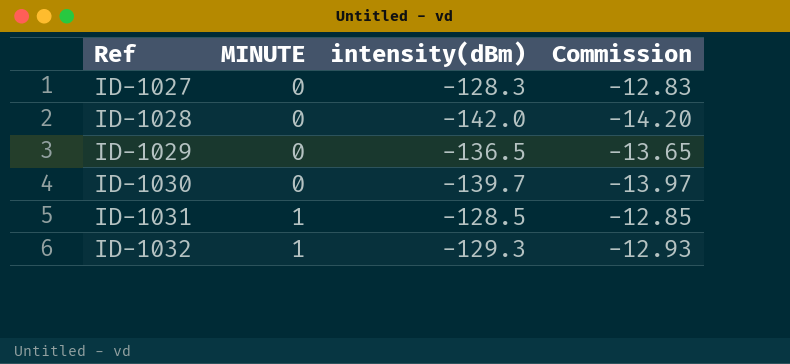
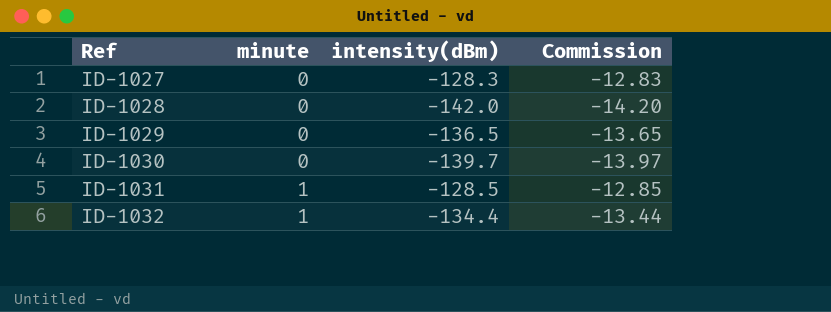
column name: MINUTE -> minute
ID-1032 | intensity(dBm): -129.3 -> -134.4
ID-1032 | Commission: -12.93 -> -13.44

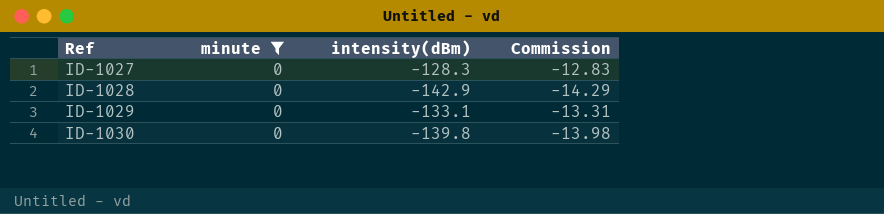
filter: none -> minute = 0
ID-1028 | intensity(dBm): -142.0 -> -142.9
ID-1028 | Commission: -14.20 -> -14.29
ID-1029 | intensity(dBm): -136.5 -> -133.1
ID-1029 | Commission: -13.65 -> -13.31
ID-1030 | intensity(dBm): -139.7 -> -139.8
ID-1030 | Commission: -13.97 -> -13.98

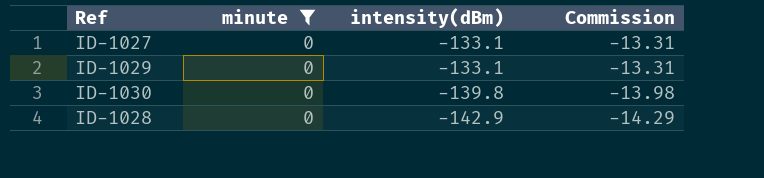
row order: Ref ascending -> intensity(dBm) descending
ID-1027 | intensity(dBm): -128.3 -> -133.1
ID-1027 | Commission: -12.83 -> -13.31

